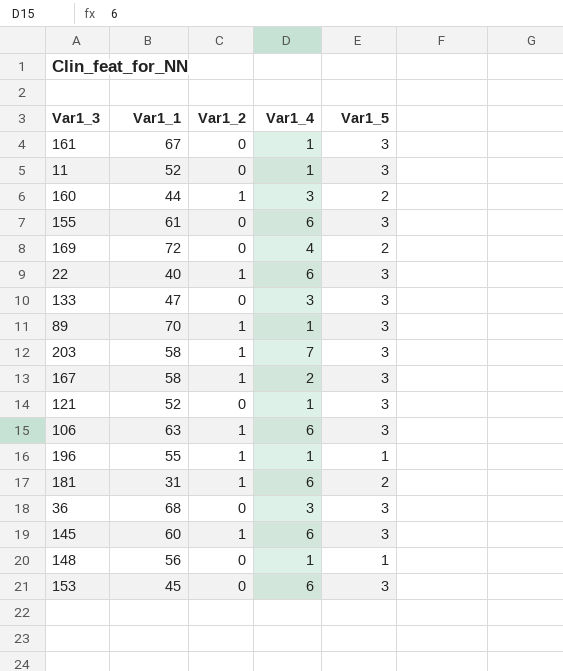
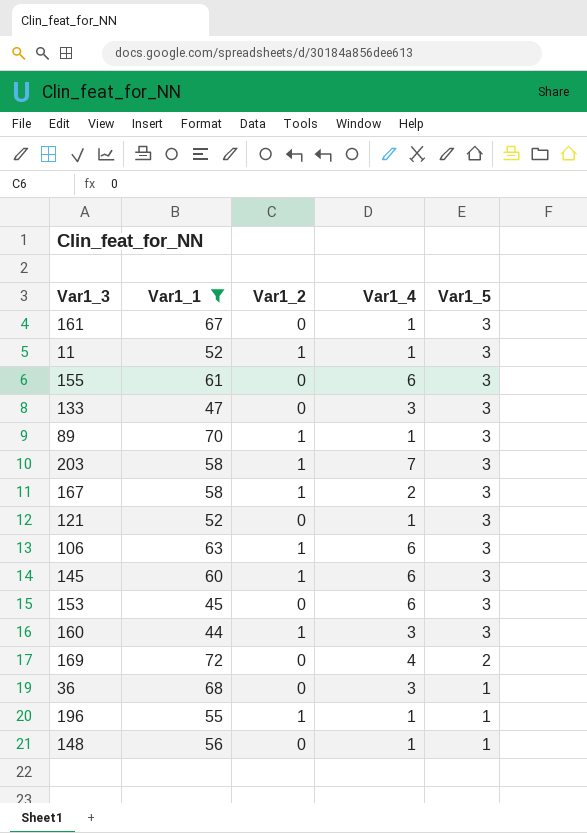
filter: none -> Var1_1 >= 44
row order: none -> Var1_5 descending
11 | Var1_2: 0 -> 1
160 | Var1_5: 2 -> 3
36 | Var1_5: 3 -> 1

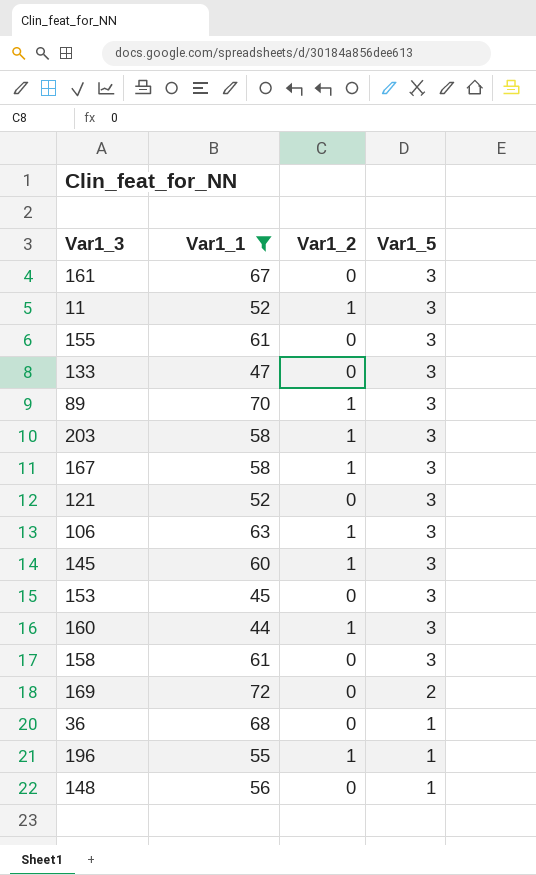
column Var1_4 | position: 4 -> none
row 158: none -> 61 | 0 | 3

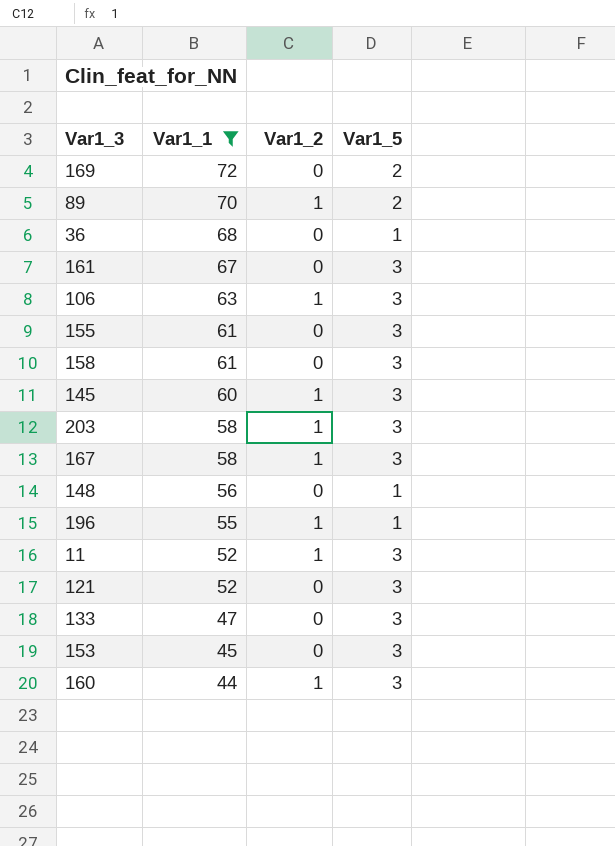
row order: Var1_5 descending -> Var1_1 descending
89 | Var1_5: 3 -> 2

